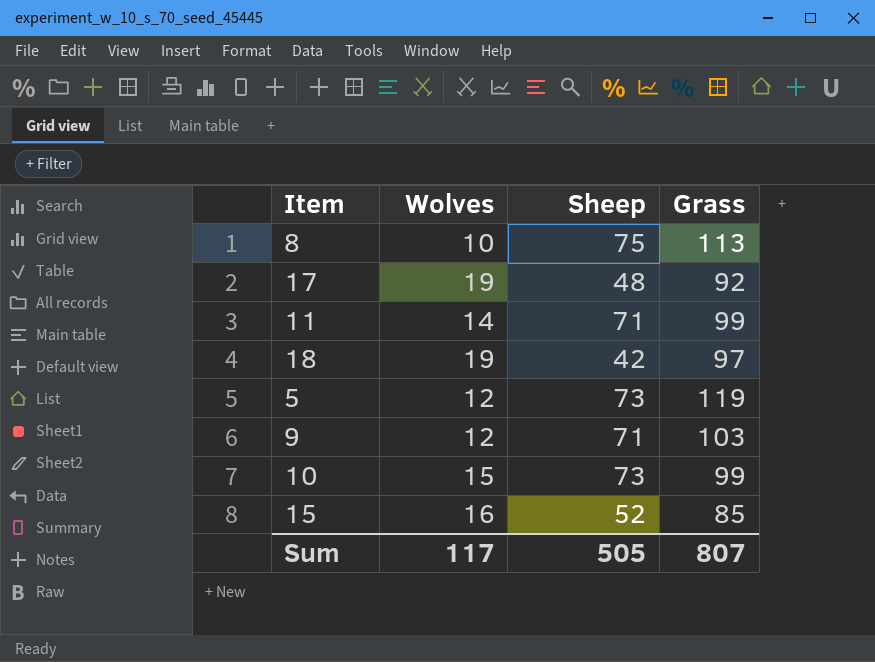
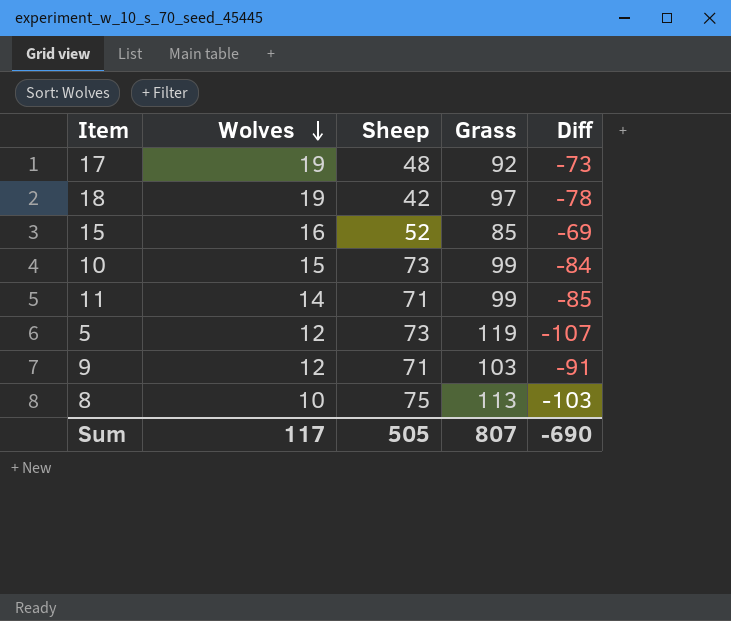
row order: none -> Wolves descending
column Diff | formula: none -> [Wolves] - [Grass]

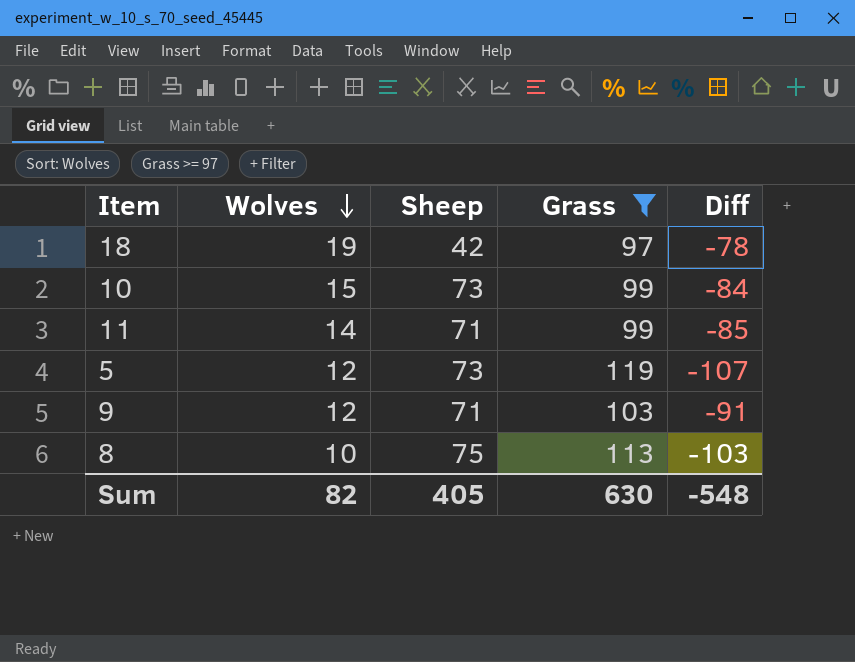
filter: none -> Grass >= 97
Sum | Wolves: 117 -> 82
Sum | Sheep: 505 -> 405
Sum | Grass: 807 -> 630
Sum | Diff: -690 -> -548

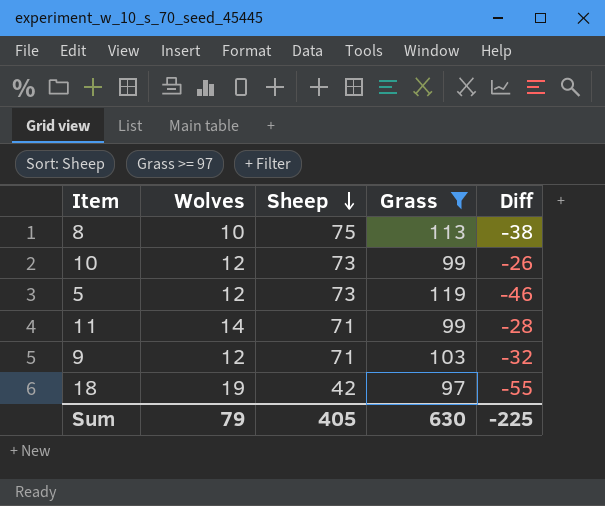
row order: Wolves descending -> Sheep descending
column Diff | formula: [Wolves] - [Grass] -> [Sheep] - [Grass]
10 | Wolves: 15 -> 12
Sum | Wolves: 82 -> 79
Sum | Diff: -548 -> -225

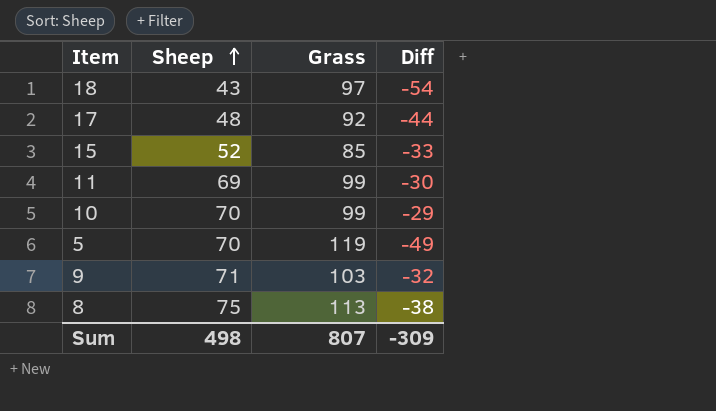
filter: Grass >= 97 -> none
row order: Sheep descending -> Sheep ascending
column Wolves | position: 2 -> none
18 | Sheep: 42 -> 43
18 | Diff: -55 -> -54
11 | Sheep: 71 -> 69
11 | Diff: -28 -> -30
10 | Sheep: 73 -> 70
10 | Diff: -26 -> -29
5 | Sheep: 73 -> 70
5 | Diff: -46 -> -49
Sum | Sheep: 405 -> 498
Sum | Grass: 630 -> 807
Sum | Diff: -225 -> -309

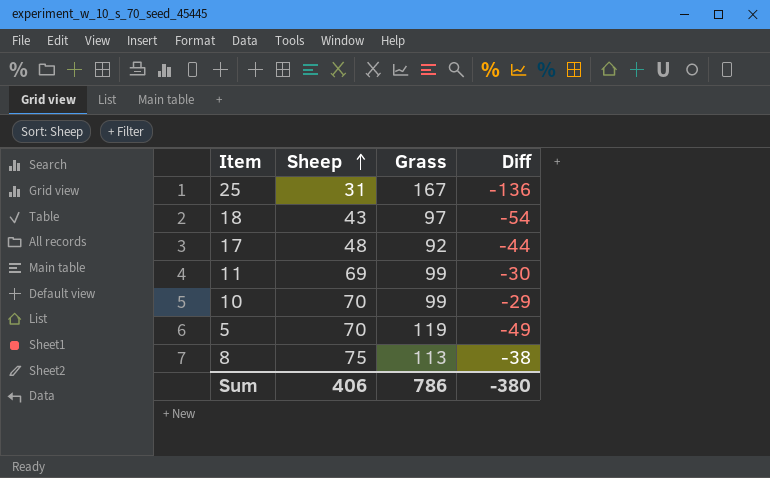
row 15: 52 | 85 | -33 -> none
row 9: 71 | 103 | -32 -> none
row 25: none -> 31 | 167 | -136
Sum | Sheep: 498 -> 406
Sum | Grass: 807 -> 786
Sum | Diff: -309 -> -380

